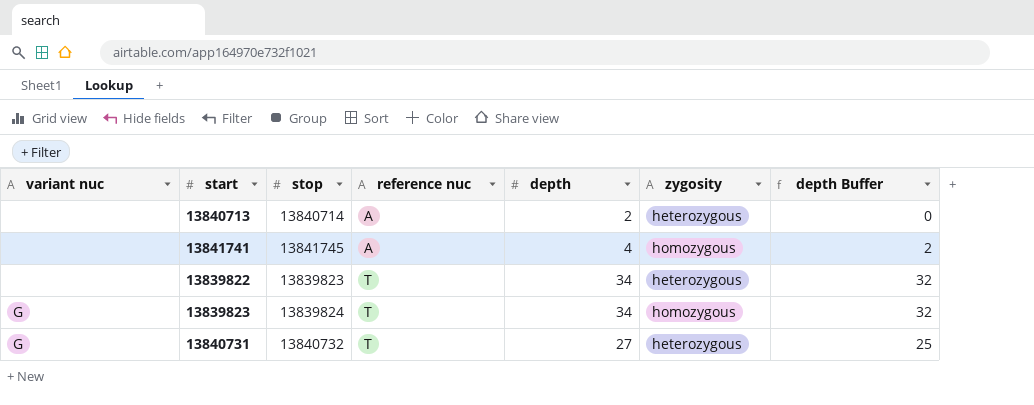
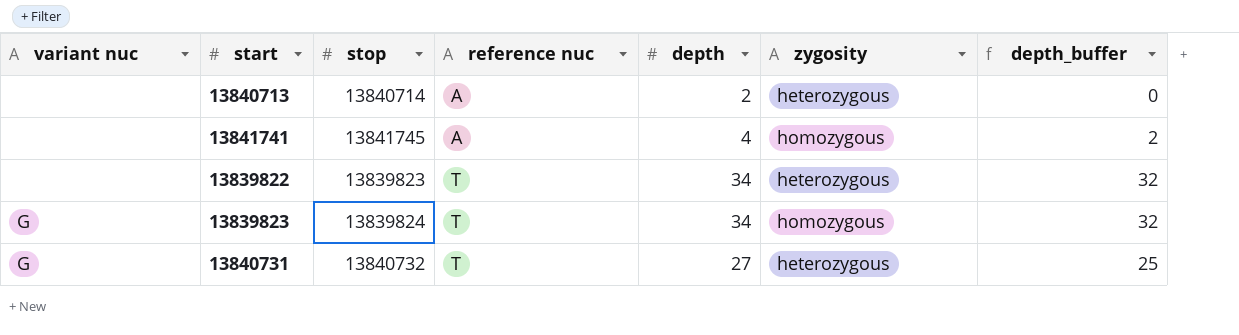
column name: depth Buffer -> depth_buffer

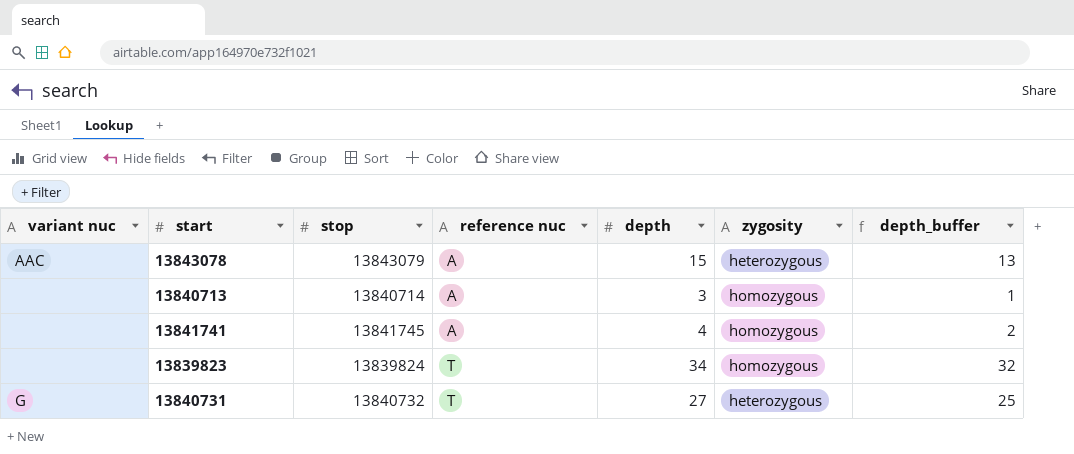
row 13839822: none | 13839823 | T | 34 | heterozygous | 32 -> none
row 13843078: none -> AAC | 13843079 | A | 15 | heterozygous | 13
13840713 | depth: 2 -> 3
13840713 | zygosity: heterozygous -> homozygous
13840713 | depth_buffer: 0 -> 1
13839823 | variant nuc: G -> none

